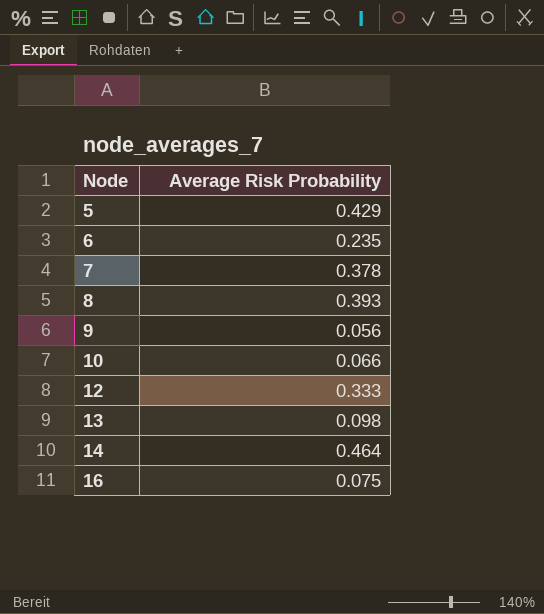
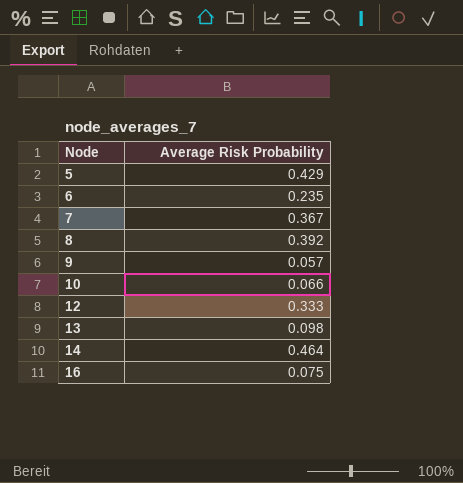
7 | Average Risk Probability: 0.378 -> 0.367
8 | Average Risk Probability: 0.393 -> 0.392
9 | Average Risk Probability: 0.056 -> 0.057

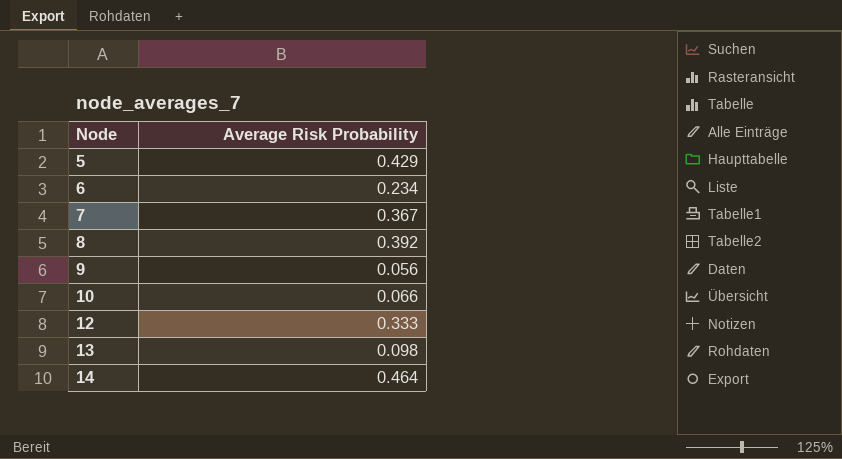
row 16: 0.075 -> none
6 | Average Risk Probability: 0.235 -> 0.234
9 | Average Risk Probability: 0.057 -> 0.056

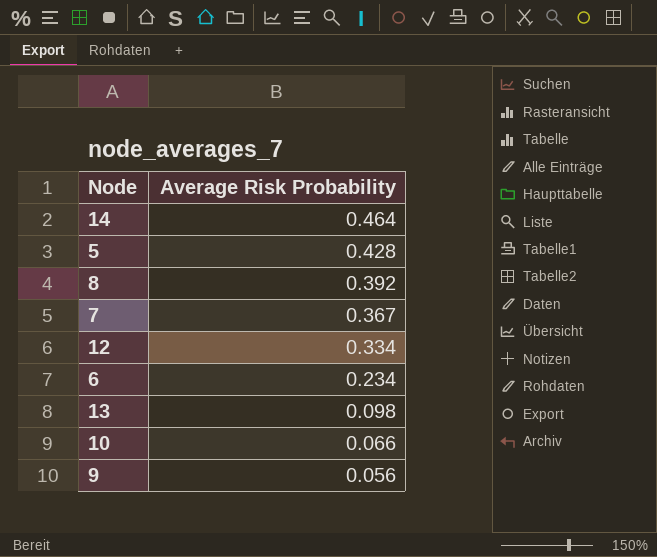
row order: Node ascending -> Average Risk Probability descending
5 | Average Risk Probability: 0.429 -> 0.428
12 | Average Risk Probability: 0.333 -> 0.334

